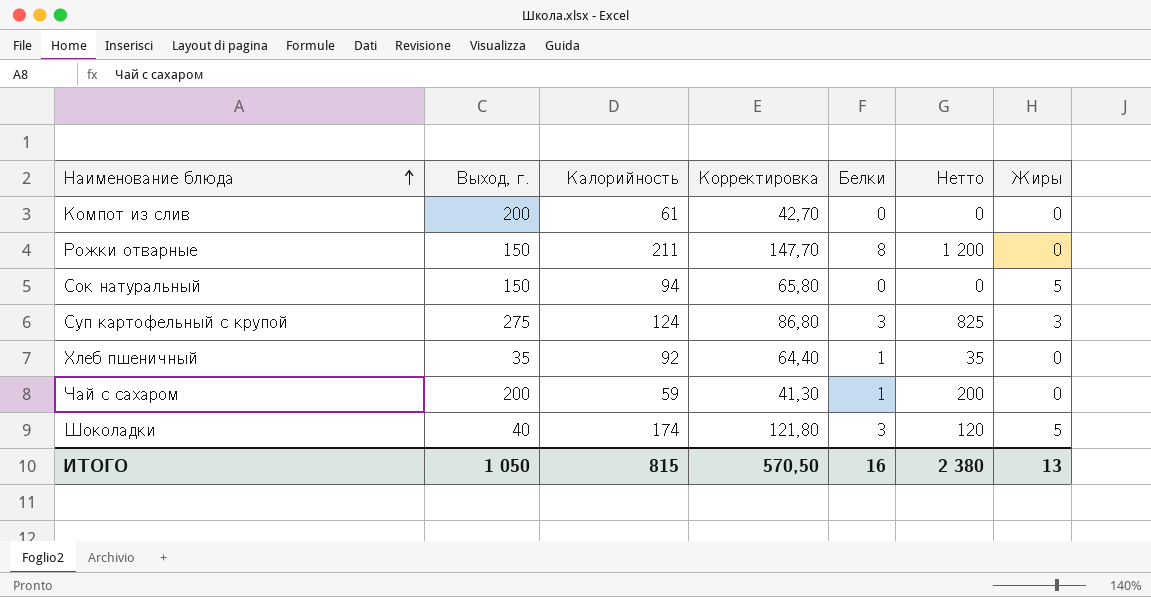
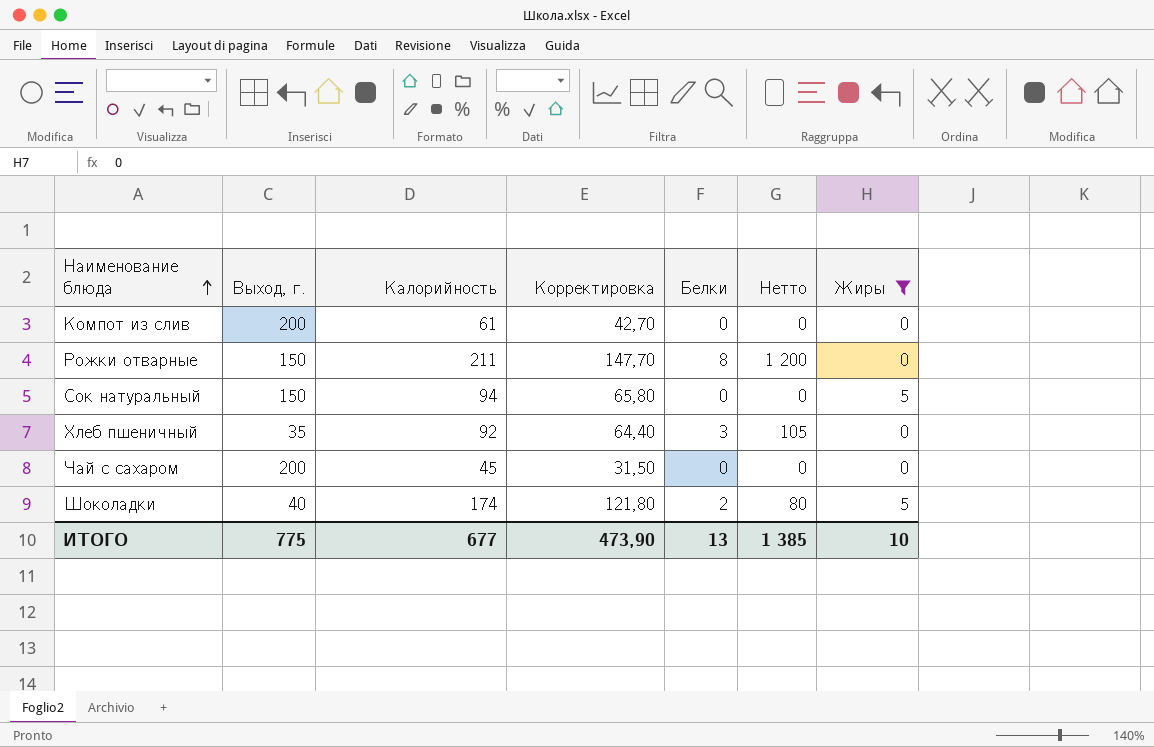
filter: none -> Жиры != 3
Хлеб пшеничный | Белки: 1 -> 3
Хлеб пшеничный | Нетто: 35 -> 105
Чай с сахаром | Калорийность: 59 -> 45
Чай с сахаром | Корректировка: 41,30 -> 31,50
Чай с сахаром | Белки: 1 -> 0
Чай с сахаром | Нетто: 200 -> 0
Шоколадки | Белки: 3 -> 2
Шоколадки | Нетто: 120 -> 80
ИТОГО | Выход, г.: 1 050 -> 775
ИТОГО | Калорийность: 815 -> 677
ИТОГО | Корректировка: 570,50 -> 473,90
ИТОГО | Белки: 16 -> 13
ИТОГО | Нетто: 2 380 -> 1 385
ИТОГО | Жиры: 13 -> 10

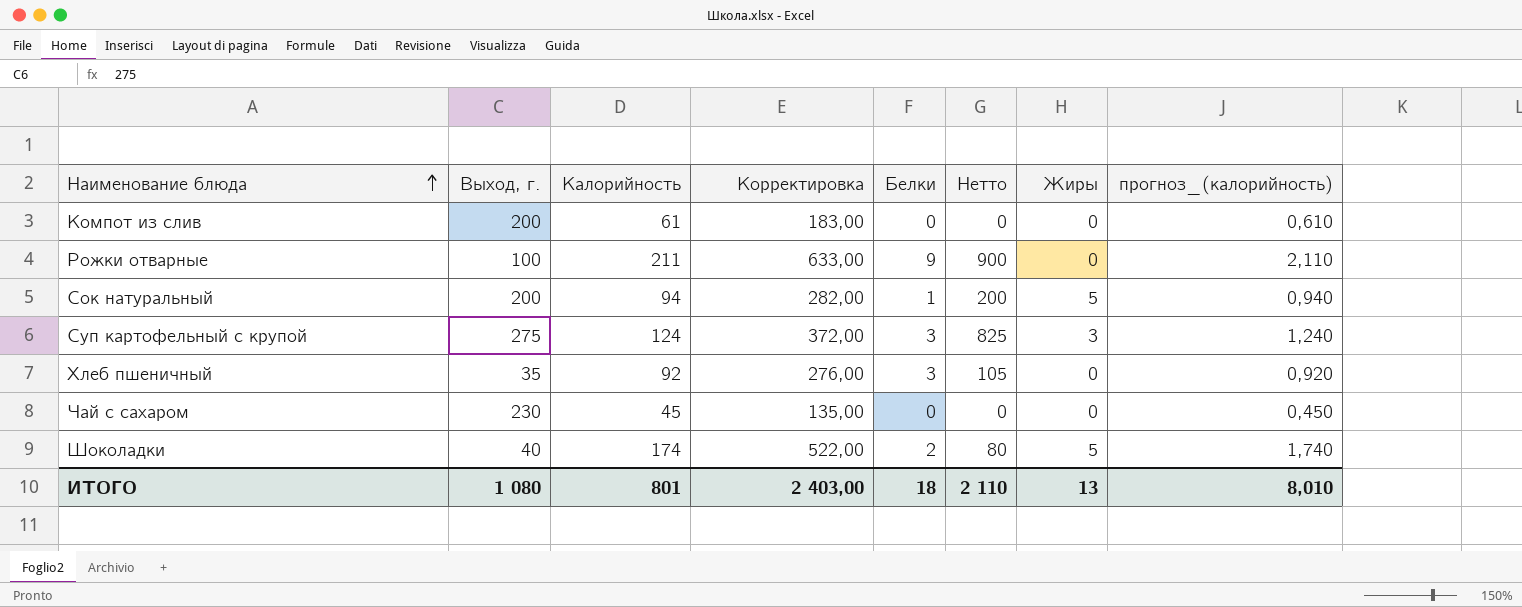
filter: Жиры != 3 -> none
column Корректировка | formula: [Калорийность] * 0,7 -> [Калорийность] * 3
column прогноз_(калорийность) | formula: none -> [Калорийность] * 0,01
Рожки отварные | Выход, г.: 150 -> 100
Рожки отварные | Белки: 8 -> 9
Рожки отварные | Нетто: 1 200 -> 900
Сок натуральный | Выход, г.: 150 -> 200
Сок натуральный | Белки: 0 -> 1
Сок натуральный | Нетто: 0 -> 200
Чай с сахаром | Выход, г.: 200 -> 230
ИТОГО | Выход, г.: 775 -> 1 080
ИТОГО | Калорийность: 677 -> 801
ИТОГО | Корректировка: 473,90 -> 2 403,00
ИТОГО | Белки: 13 -> 18
ИТОГО | Нетто: 1 385 -> 2 110
ИТОГО | Жиры: 10 -> 13

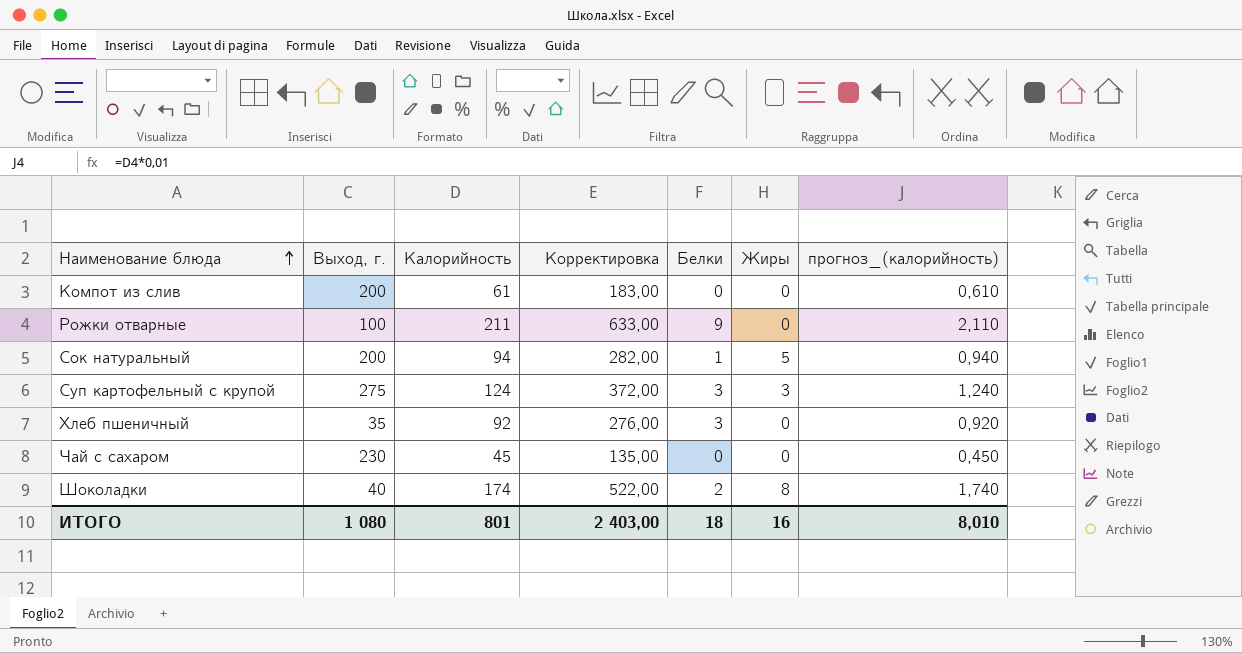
column Нетто | formula: [Выход, г.] * [Белки] -> none
Шоколадки | Жиры: 5 -> 8
ИТОГО | Жиры: 13 -> 16

